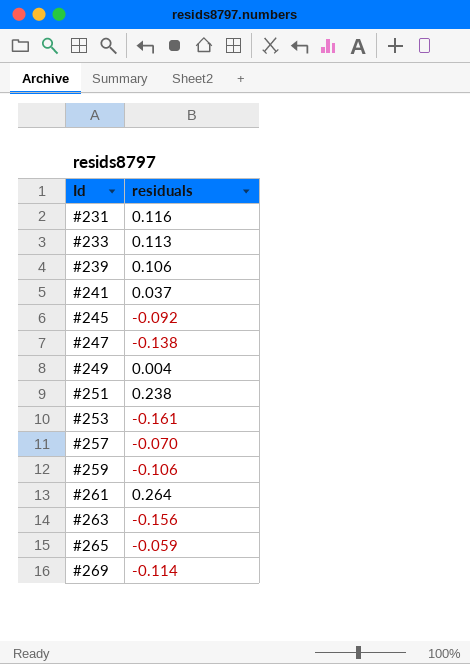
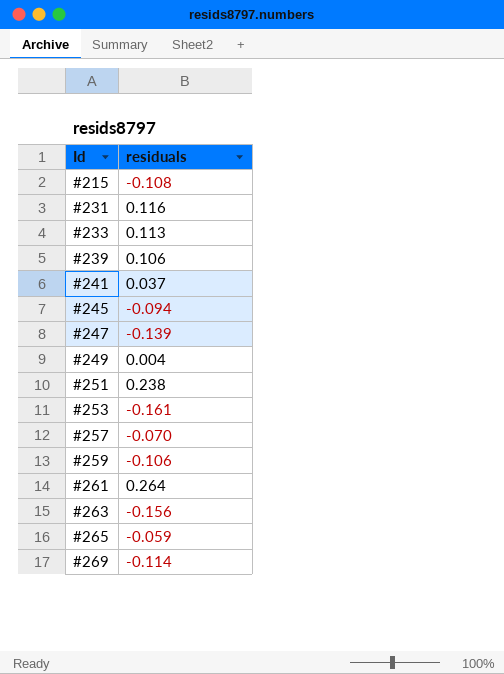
row #215: none -> -0.108
#245 | residuals: -0.092 -> -0.094
#247 | residuals: -0.138 -> -0.139

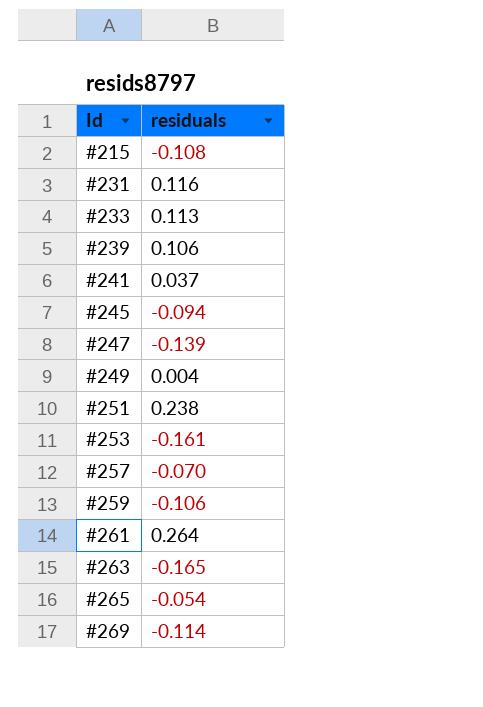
#263 | residuals: -0.156 -> -0.165
#265 | residuals: -0.059 -> -0.054

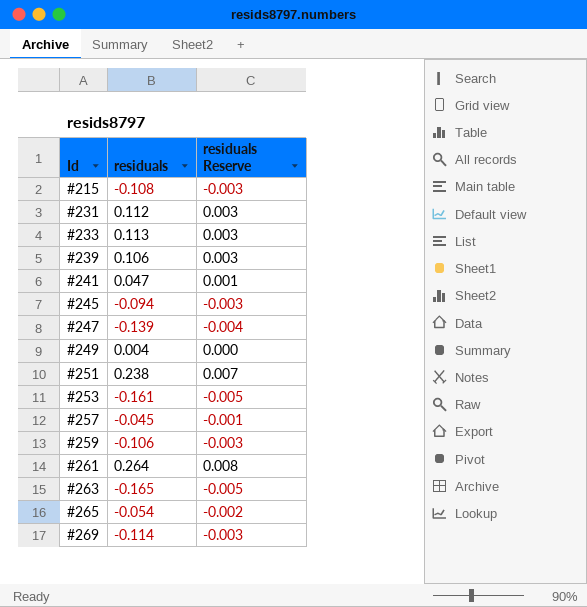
column residuals Reserve | formula: none -> [residuals] * 0.03
#231 | residuals: 0.116 -> 0.112
#241 | residuals: 0.037 -> 0.047
#257 | residuals: -0.070 -> -0.045

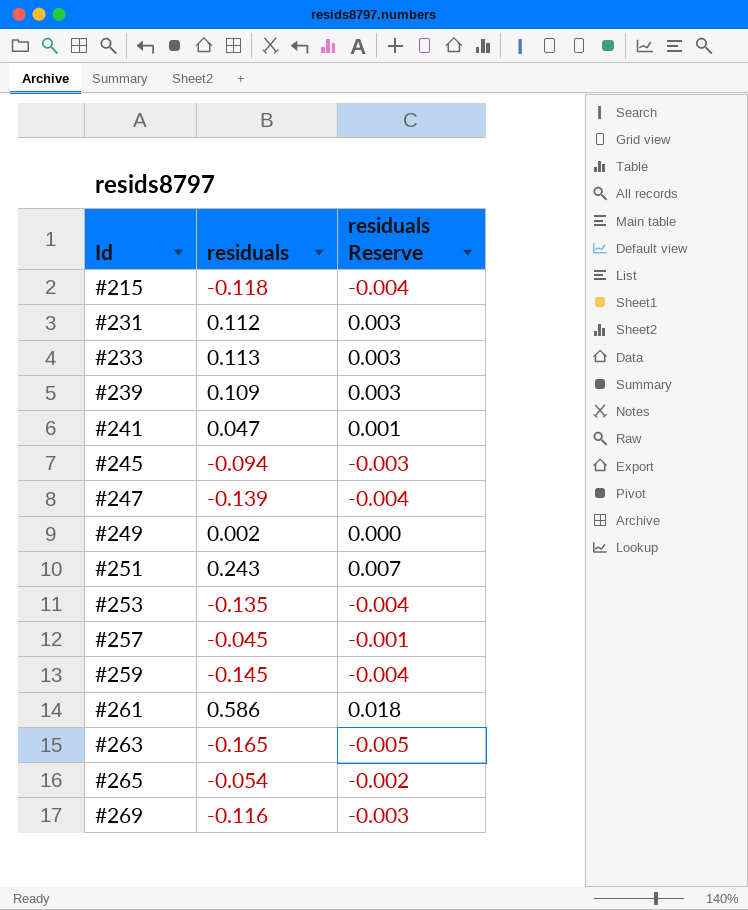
#215 | residuals: -0.108 -> -0.118
#215 | residuals Reserve: -0.003 -> -0.004
#239 | residuals: 0.106 -> 0.109
#249 | residuals: 0.004 -> 0.002
#251 | residuals: 0.238 -> 0.243
#253 | residuals: -0.161 -> -0.135
#253 | residuals Reserve: -0.005 -> -0.004
#259 | residuals: -0.106 -> -0.145
#259 | residuals Reserve: -0.003 -> -0.004
#261 | residuals: 0.264 -> 0.586
#261 | residuals Reserve: 0.008 -> 0.018
#269 | residuals: -0.114 -> -0.116

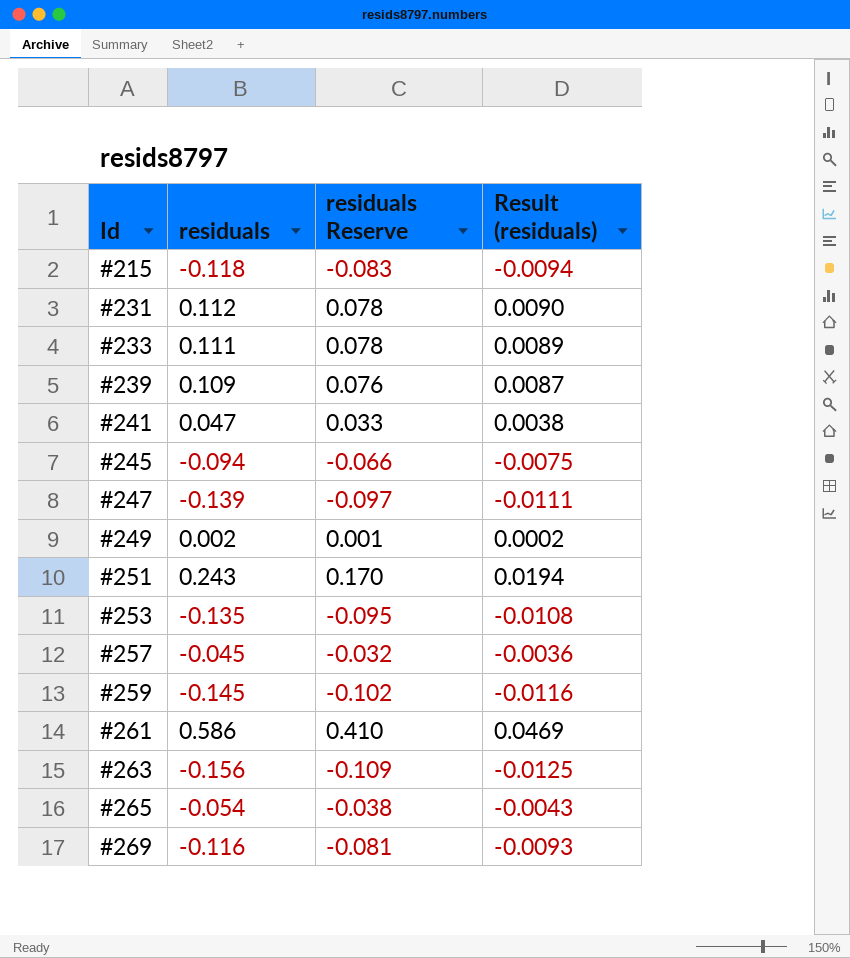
column residuals Reserve | formula: [residuals] * 0.03 -> [residuals] * 0.7
column Result (residuals) | formula: none -> [residuals] * 0.08
#233 | residuals: 0.113 -> 0.111
#263 | residuals: -0.165 -> -0.156

